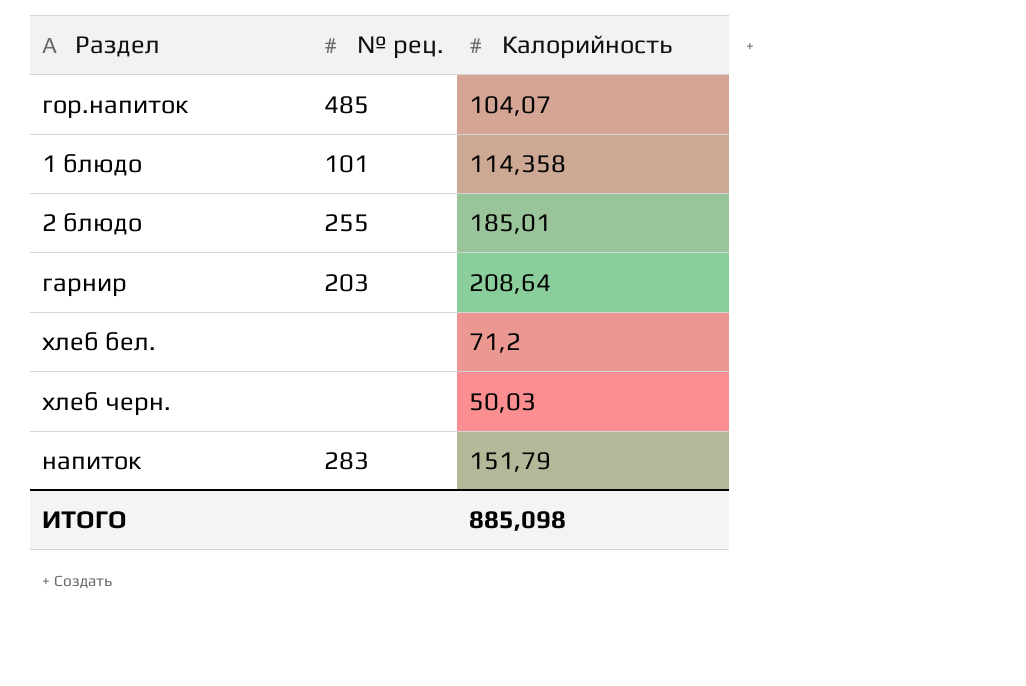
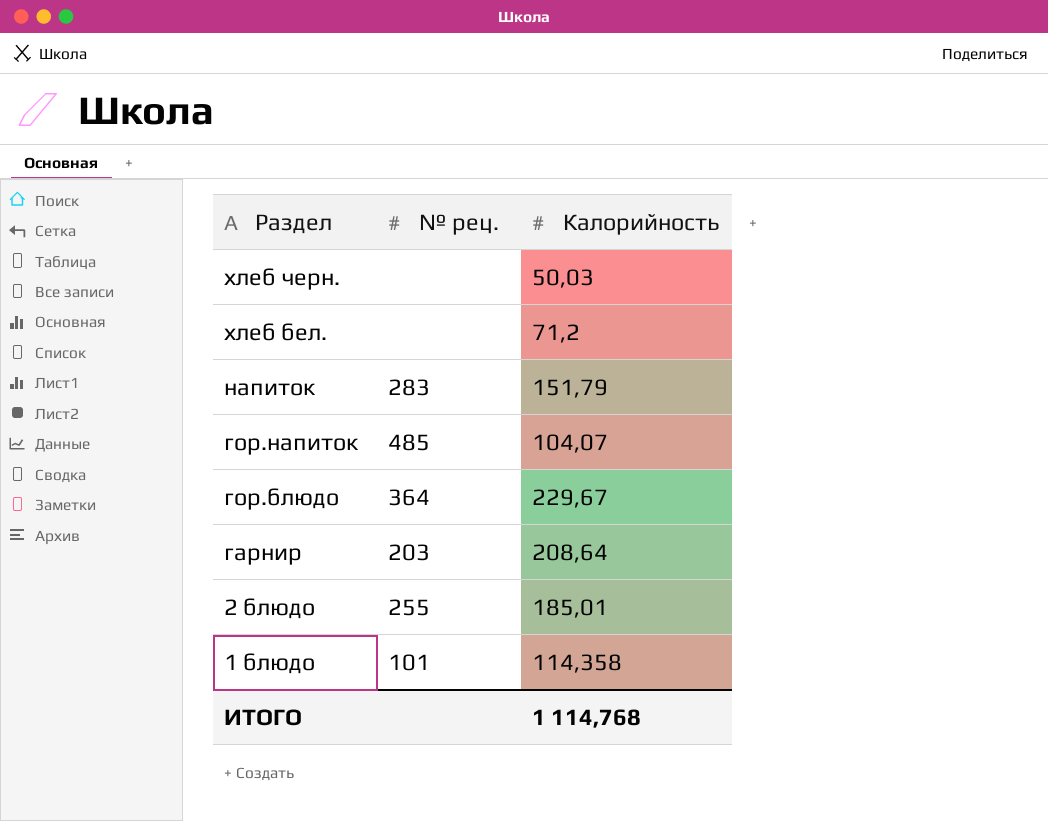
row order: none -> Раздел descending
row гор.блюдо: none -> 364 | 229,67
ИТОГО | Калорийность: 885,098 -> 1 114,768

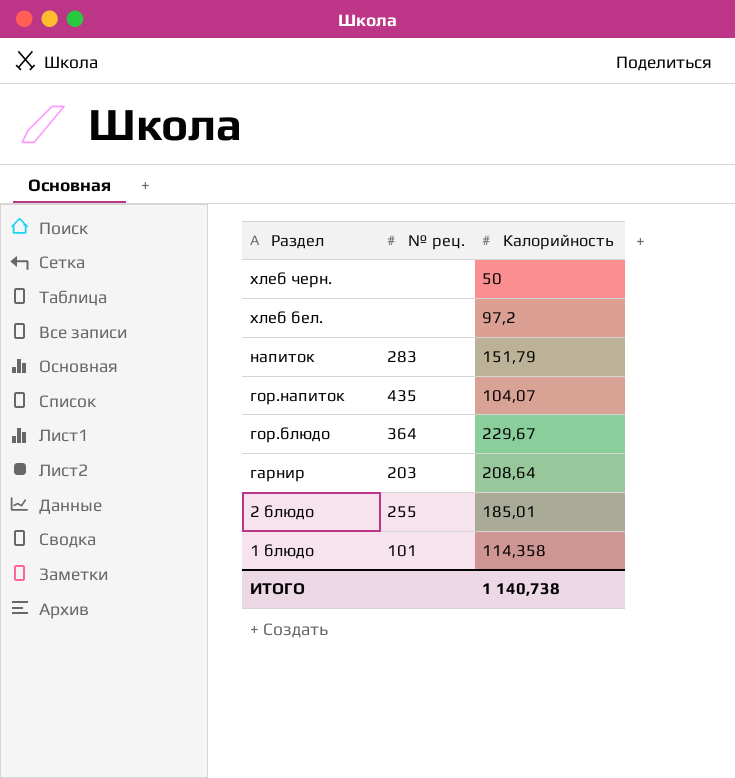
хлеб черн. | Калорийность: 50,03 -> 50
хлеб бел. | Калорийность: 71,2 -> 97,2
гор.напиток | № рец.: 485 -> 435
ИТОГО | Калорийность: 1 114,768 -> 1 140,738

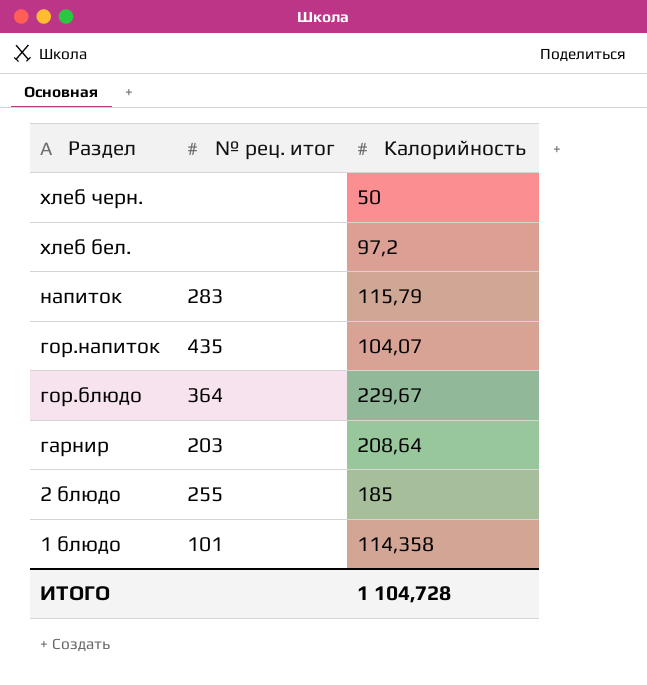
column name: № рец. -> № рец. итог
напиток | Калорийность: 151,79 -> 115,79
2 блюдо | Калорийность: 185,01 -> 185
ИТОГО | Калорийность: 1 140,738 -> 1 104,728

